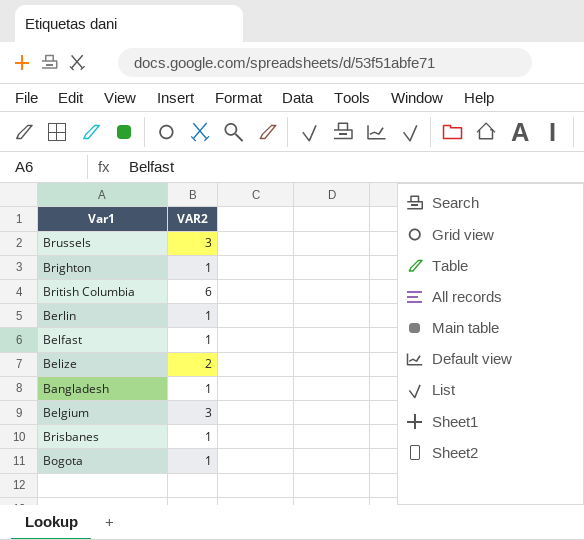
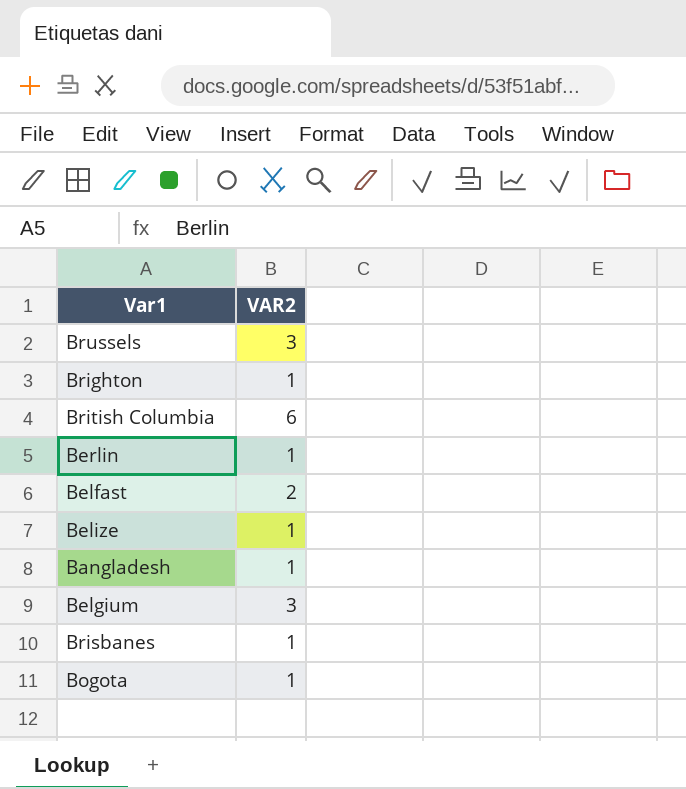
Belfast | VAR2: 1 -> 2
Belize | VAR2: 2 -> 1

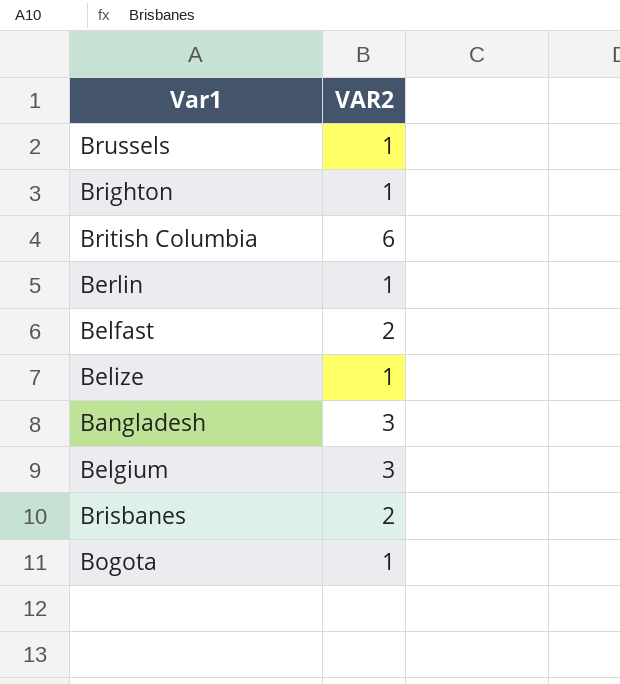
Brussels | VAR2: 3 -> 1
Bangladesh | VAR2: 1 -> 3
Brisbanes | VAR2: 1 -> 2

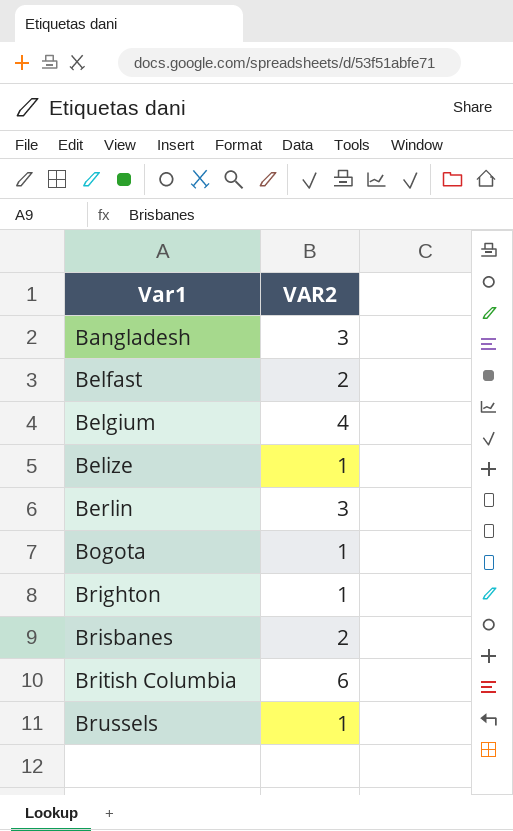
row order: none -> Var1 ascending
Belgium | VAR2: 3 -> 4
Berlin | VAR2: 1 -> 3

